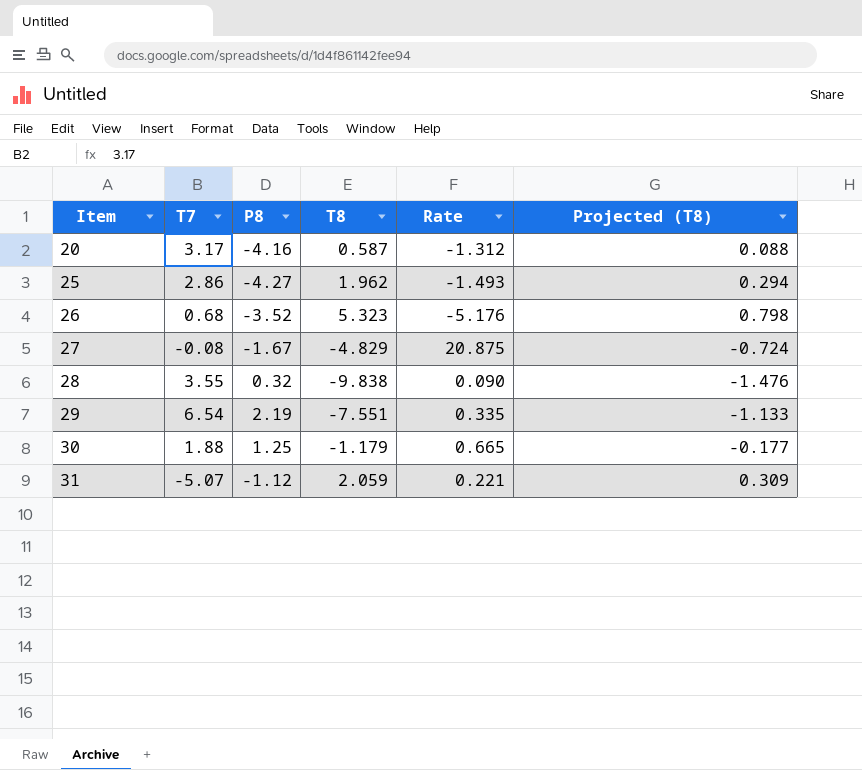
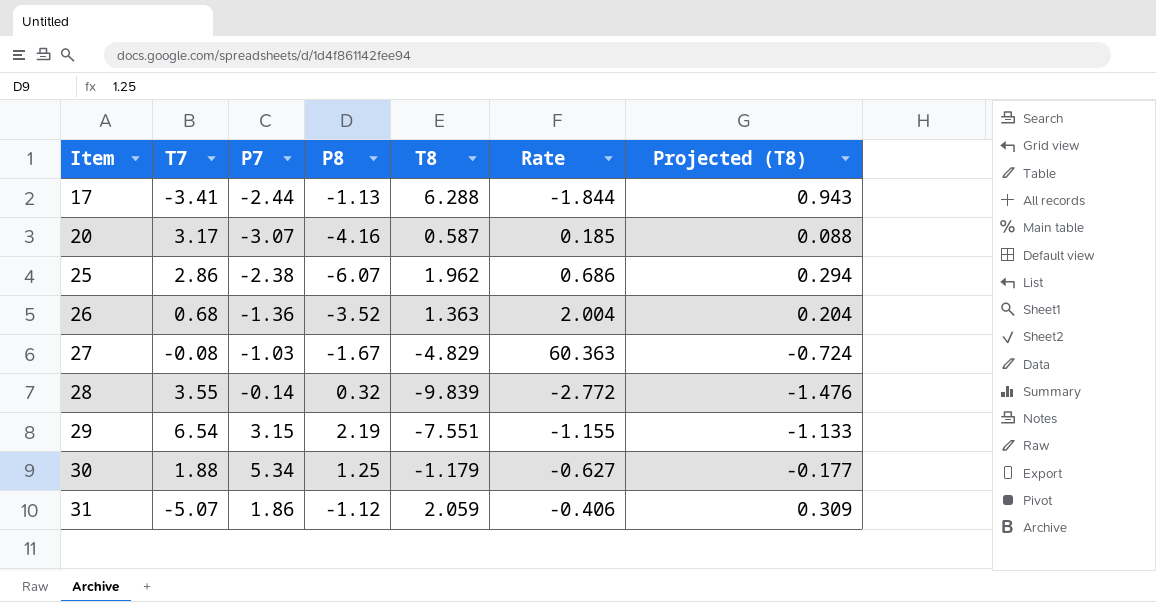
column P7 | position: none -> 3
column Rate | formula: [P8] / [T7] -> [T8] / [T7]
row 17: none -> -3.41 | -2.44 | -1.13 | 6.288 | -1.844 | 0.943
25 | P8: -4.27 -> -6.07
26 | T8: 5.323 -> 1.363
26 | Projected (T8): 0.798 -> 0.204
28 | T8: -9.838 -> -9.839

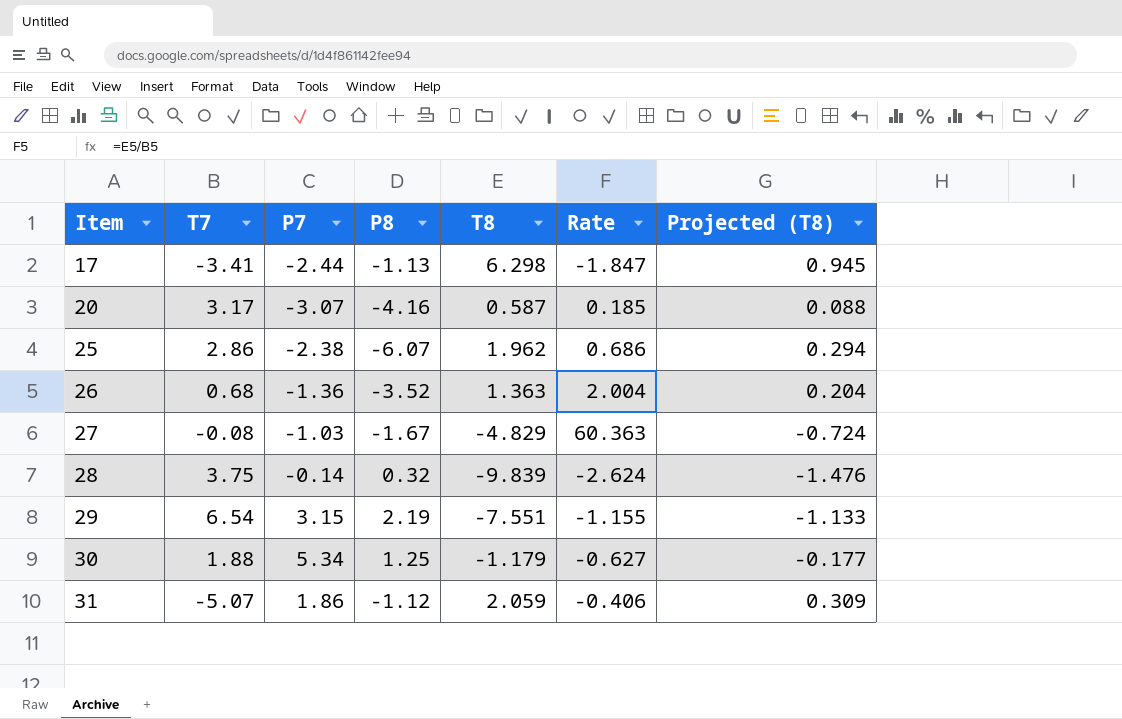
17 | T8: 6.288 -> 6.298
17 | Rate: -1.844 -> -1.847
17 | Projected (T8): 0.943 -> 0.945
28 | T7: 3.55 -> 3.75
28 | Rate: -2.772 -> -2.624

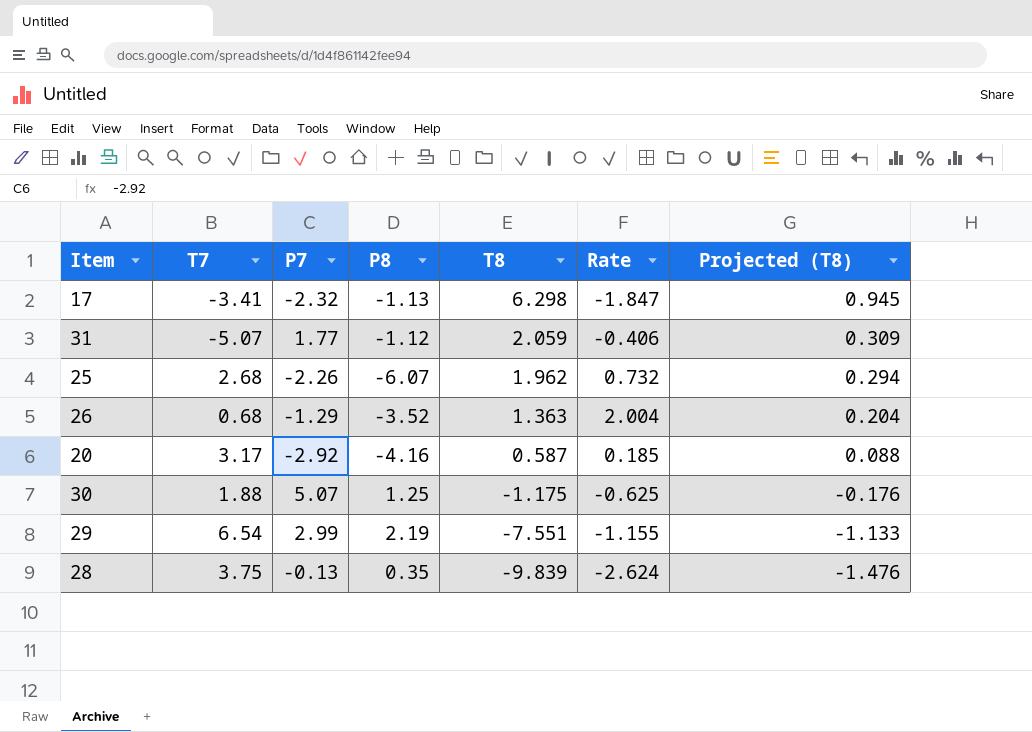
row order: Item ascending -> T8 descending
row 27: -0.08 | -1.03 | -1.67 | -4.829 | 60.363 | -0.724 -> none
17 | P7: -2.44 -> -2.32
31 | P7: 1.86 -> 1.77
25 | T7: 2.86 -> 2.68
25 | P7: -2.38 -> -2.26
25 | Rate: 0.686 -> 0.732
26 | P7: -1.36 -> -1.29
20 | P7: -3.07 -> -2.92
30 | P7: 5.34 -> 5.07
30 | T8: -1.179 -> -1.175
30 | Rate: -0.627 -> -0.625
30 | Projected (T8): -0.177 -> -0.176
29 | P7: 3.15 -> 2.99
28 | P7: -0.14 -> -0.13
28 | P8: 0.32 -> 0.35

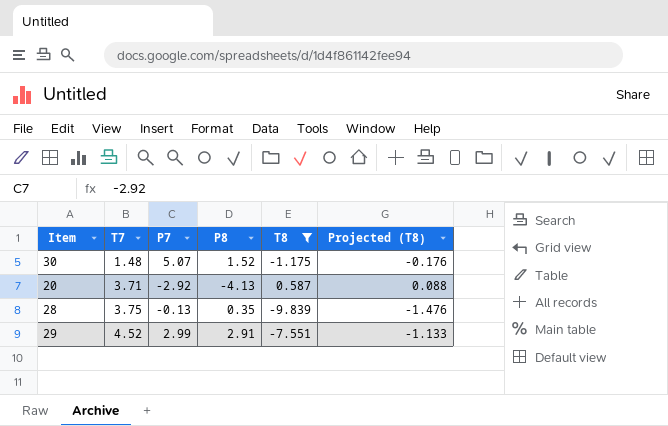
filter: none -> T8 <= 0.587
row order: T8 descending -> T7 ascending
column Rate | formula: [T8] / [T7] -> none
30 | T7: 1.88 -> 1.48
30 | P8: 1.25 -> 1.52
20 | T7: 3.17 -> 3.71
20 | P8: -4.16 -> -4.13
29 | T7: 6.54 -> 4.52
29 | P8: 2.19 -> 2.91

